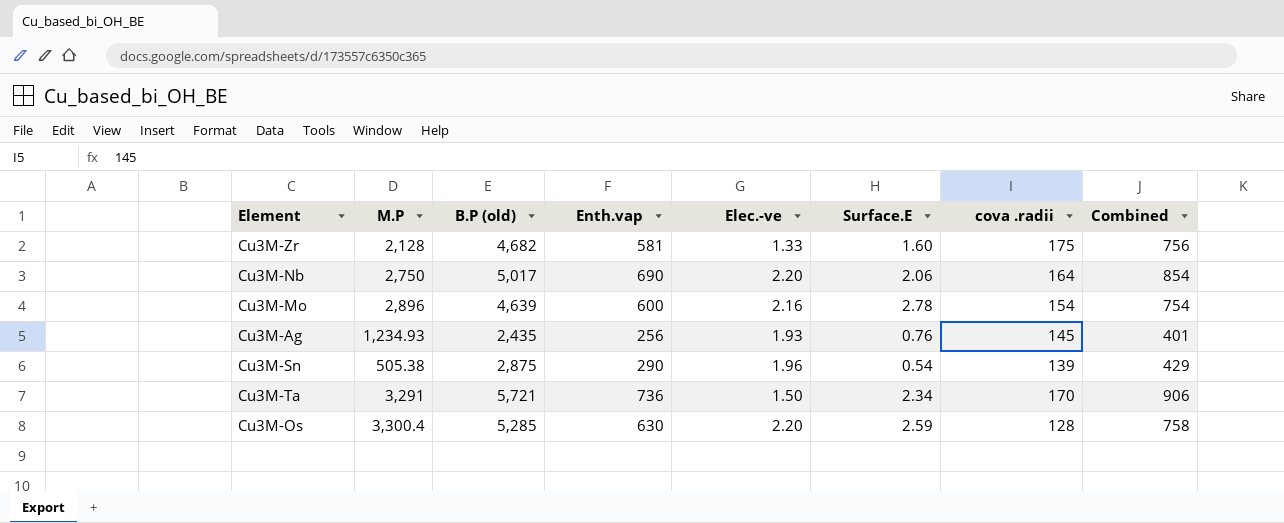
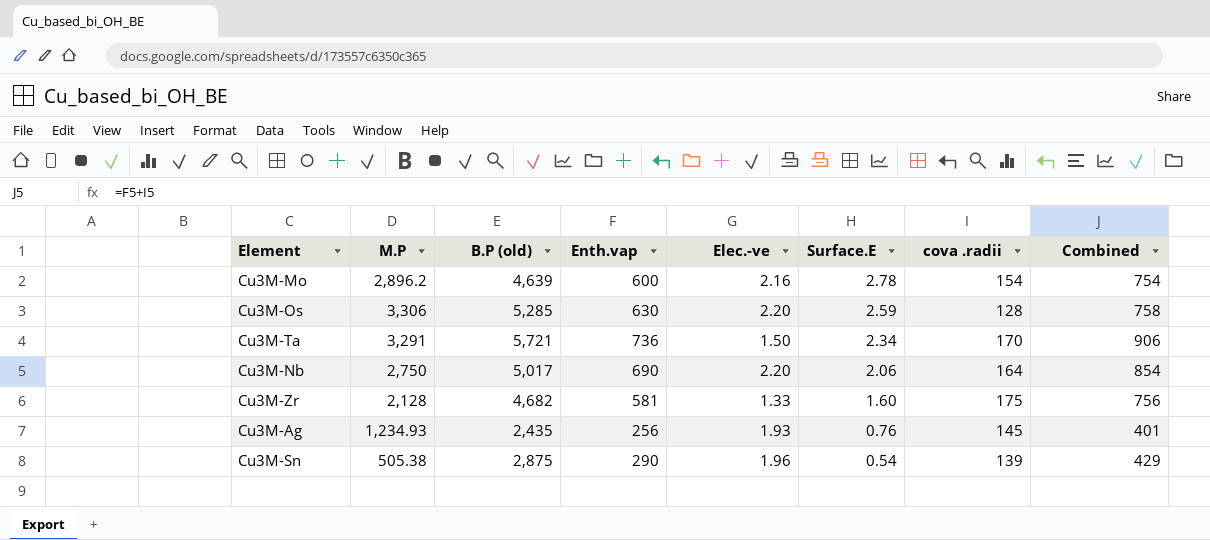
row order: none -> Surface.E descending
Cu3M-Mo | M.P: 2,896 -> 2,896.2
Cu3M-Os | M.P: 3,300.4 -> 3,306

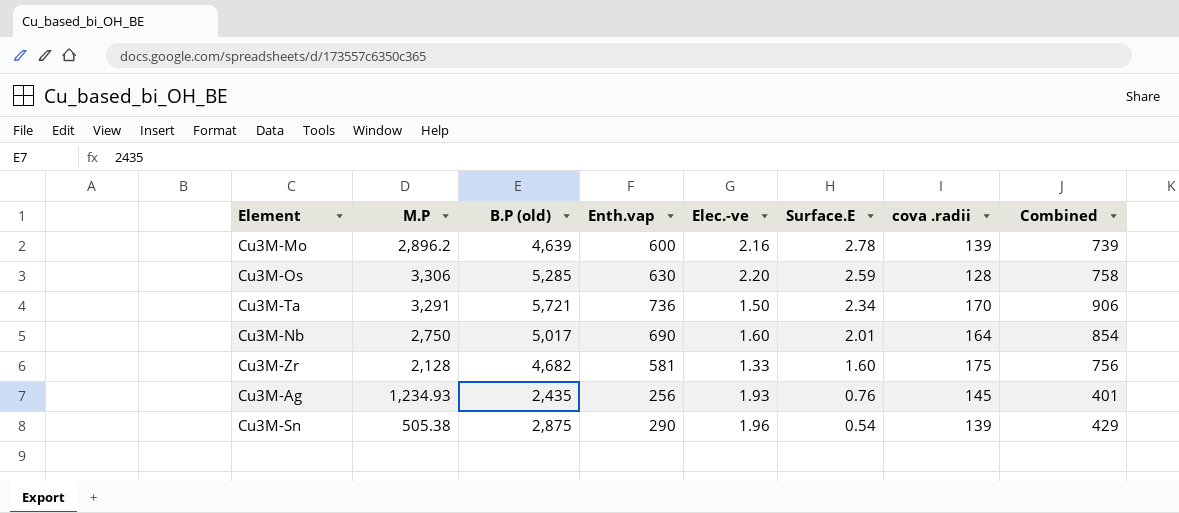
Cu3M-Mo | cova .radii: 154 -> 139
Cu3M-Mo | Combined: 754 -> 739
Cu3M-Nb | Elec.-ve: 2.20 -> 1.60
Cu3M-Nb | Surface.E: 2.06 -> 2.01

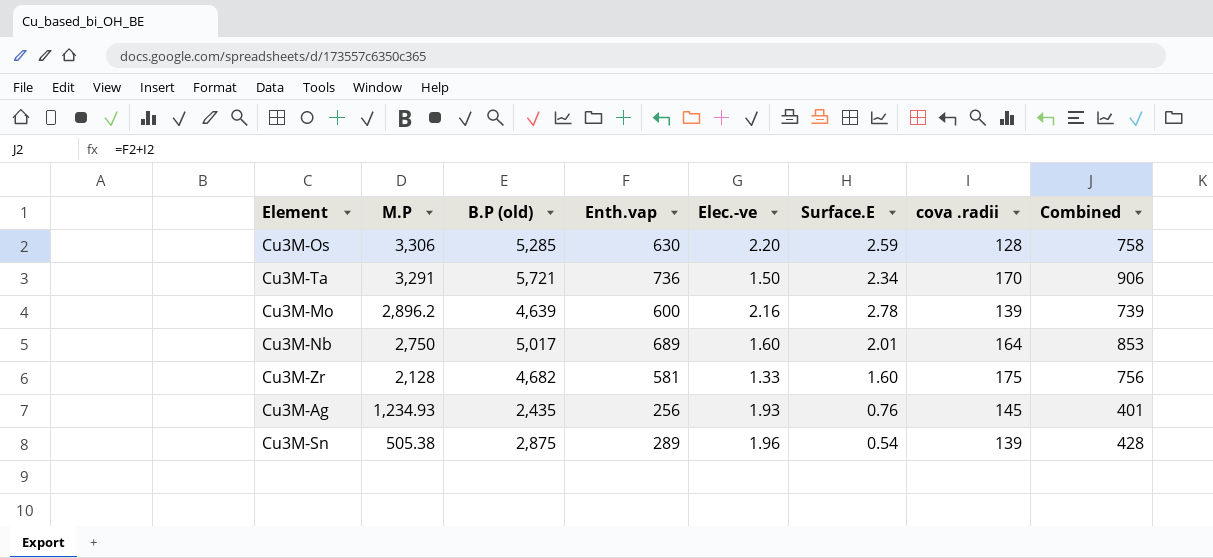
row order: Surface.E descending -> M.P descending
Cu3M-Nb | Enth.vap: 690 -> 689
Cu3M-Nb | Combined: 854 -> 853
Cu3M-Sn | Enth.vap: 290 -> 289
Cu3M-Sn | Combined: 429 -> 428

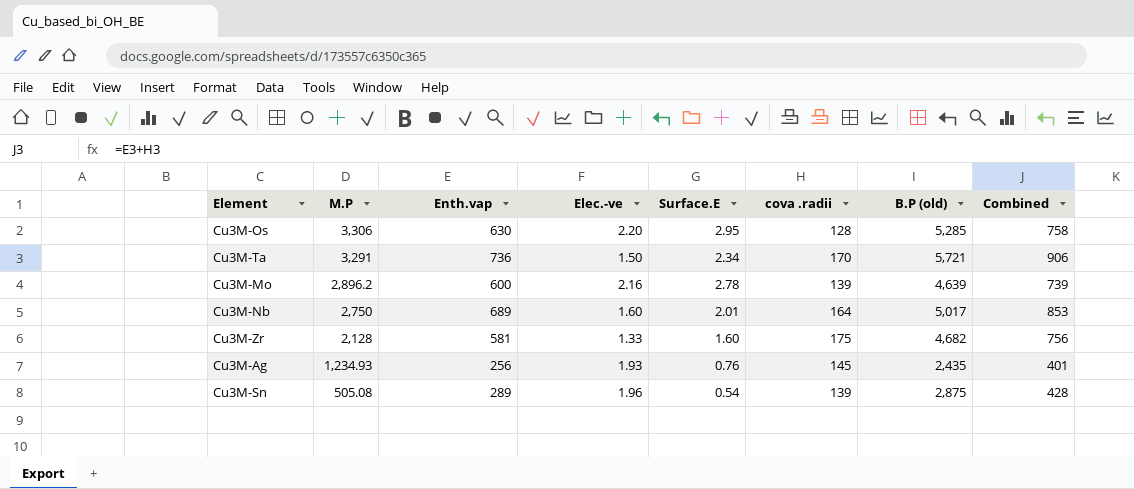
column B.P (old) | position: 3 -> 7
Cu3M-Os | Surface.E: 2.59 -> 2.95
Cu3M-Sn | M.P: 505.38 -> 505.08

